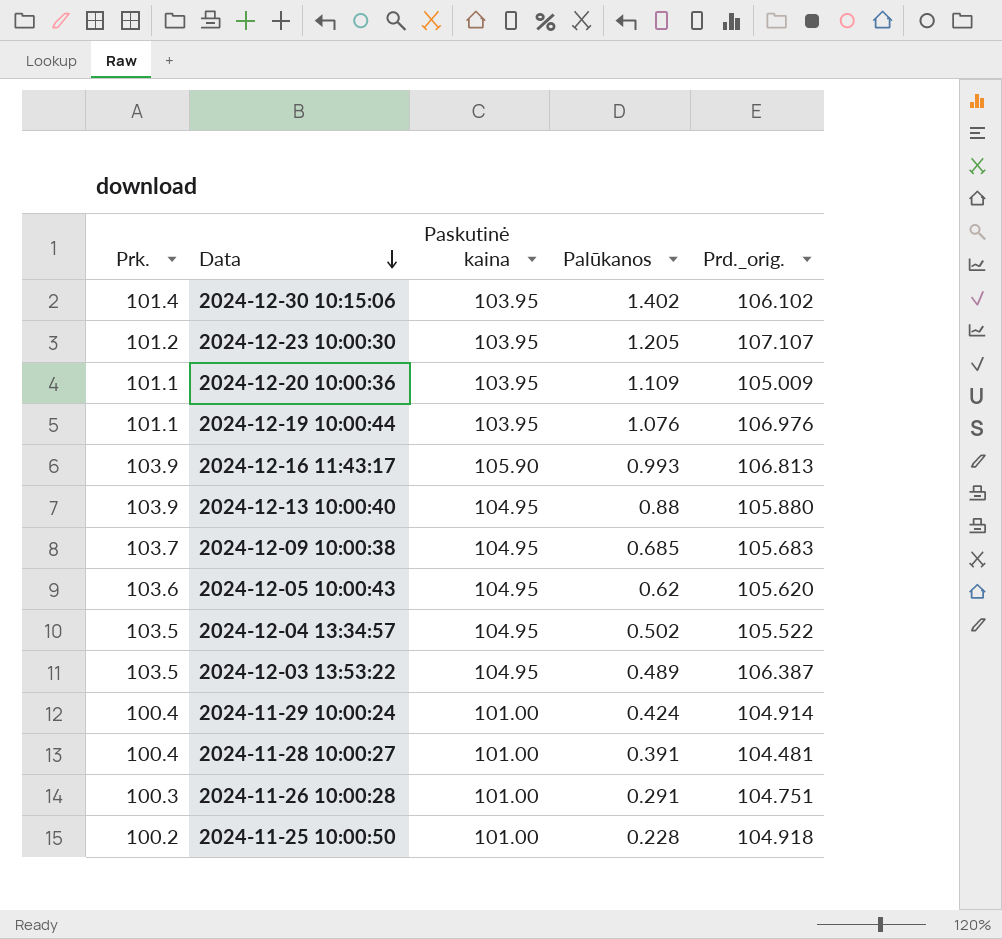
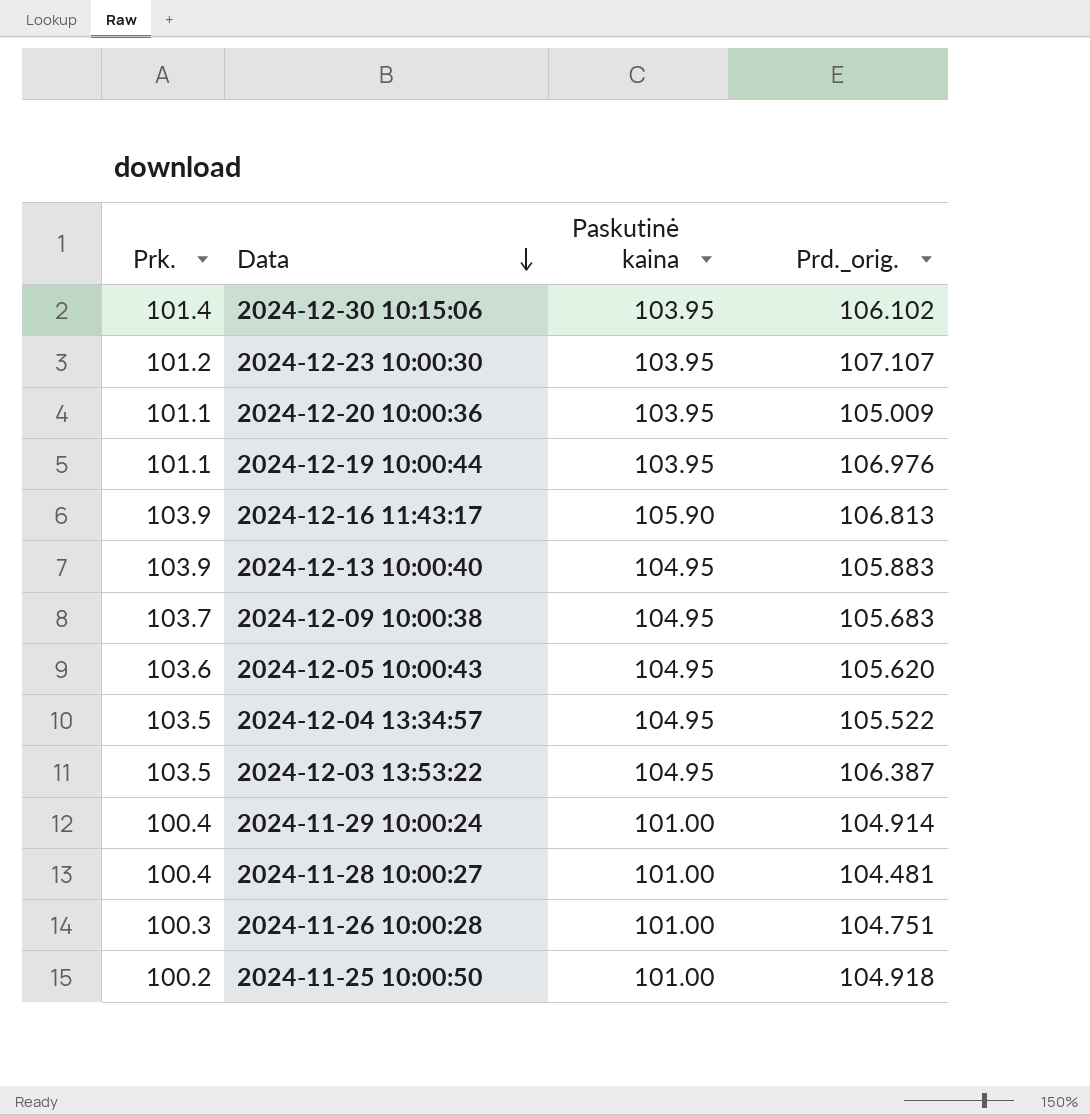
column Palūkanos | position: 4 -> none
2024-12-13 10:00:40 | Prd._orig.: 105.880 -> 105.883

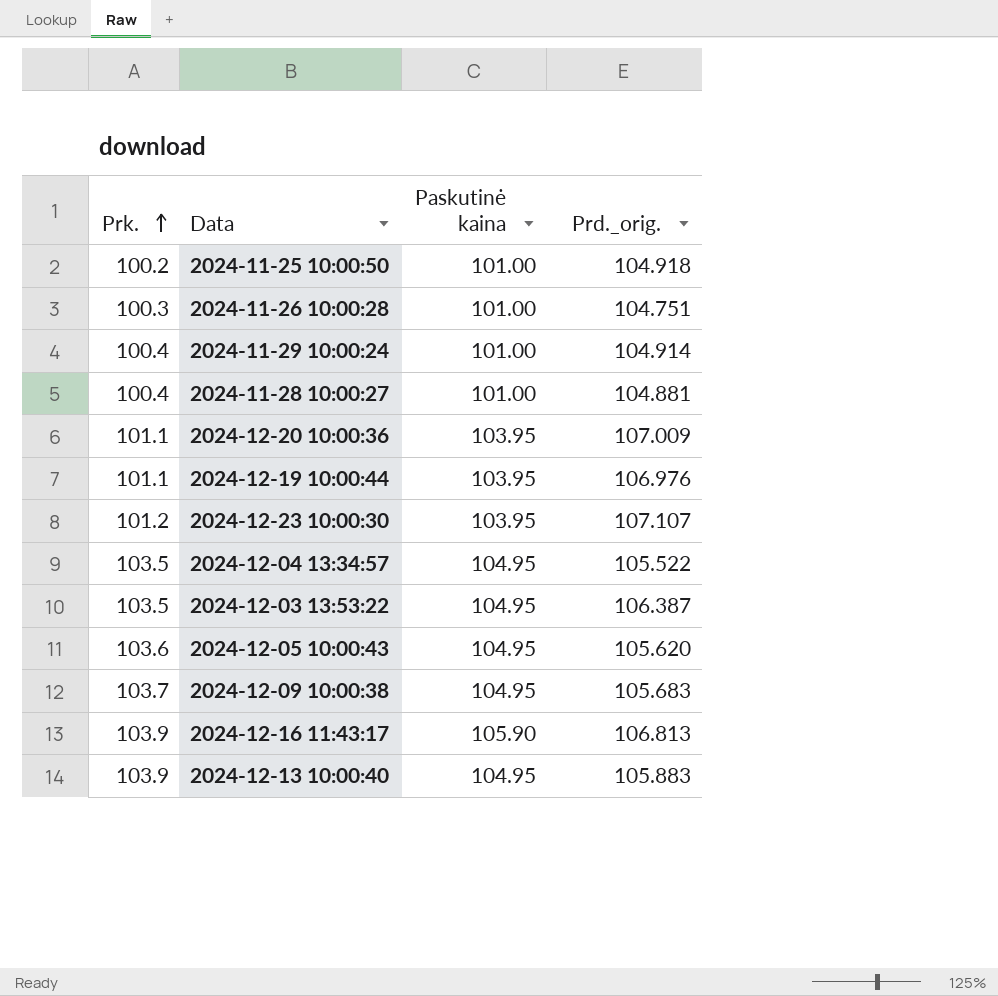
row order: Data descending -> Prk. ascending
row 2024-12-30 10:15:06: 101.4 | 103.95 | 106.102 -> none
2024-11-28 10:00:27 | Prd._orig.: 104.481 -> 104.881
2024-12-20 10:00:36 | Prd._orig.: 105.009 -> 107.009

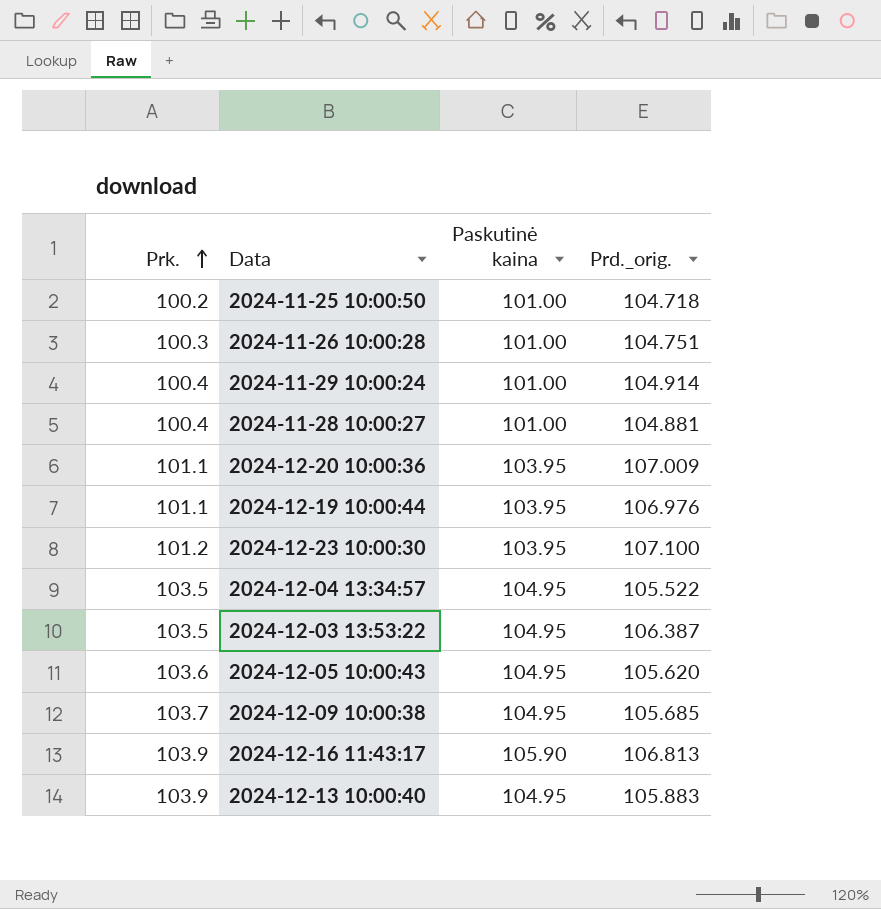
2024-11-25 10:00:50 | Prd._orig.: 104.918 -> 104.718
2024-12-23 10:00:30 | Prd._orig.: 107.107 -> 107.100
2024-12-09 10:00:38 | Prd._orig.: 105.683 -> 105.685

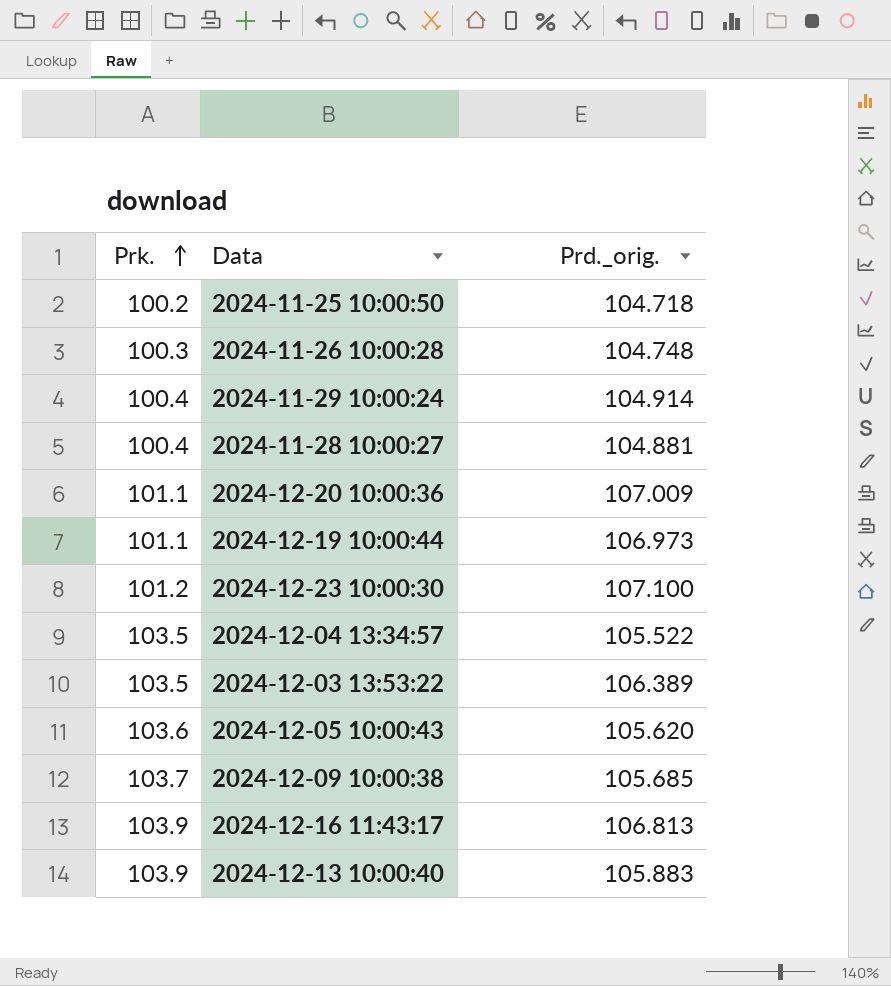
column Paskutinė kaina | position: 3 -> none
2024-11-26 10:00:28 | Prd._orig.: 104.751 -> 104.748
2024-12-19 10:00:44 | Prd._orig.: 106.976 -> 106.973
2024-12-03 13:53:22 | Prd._orig.: 106.387 -> 106.389

